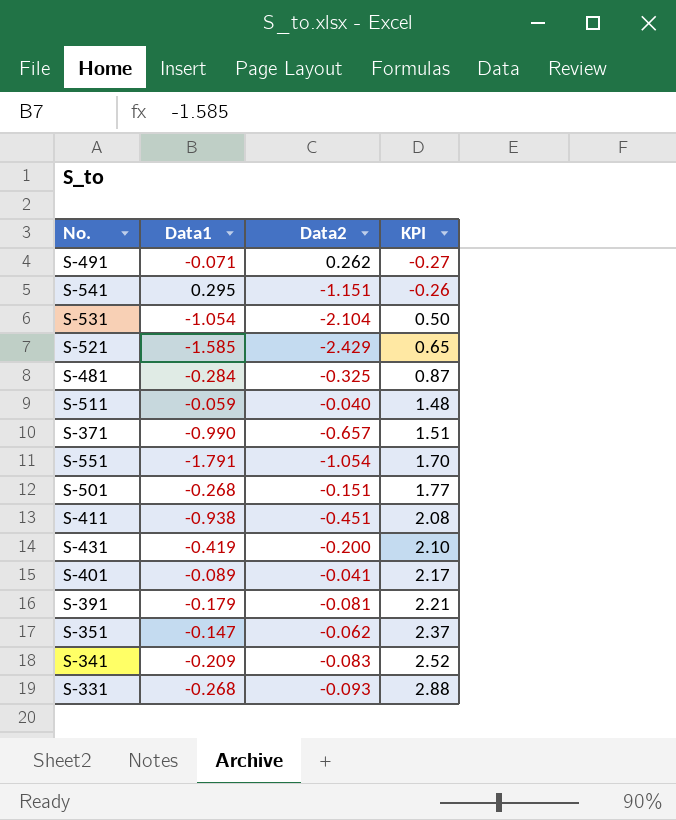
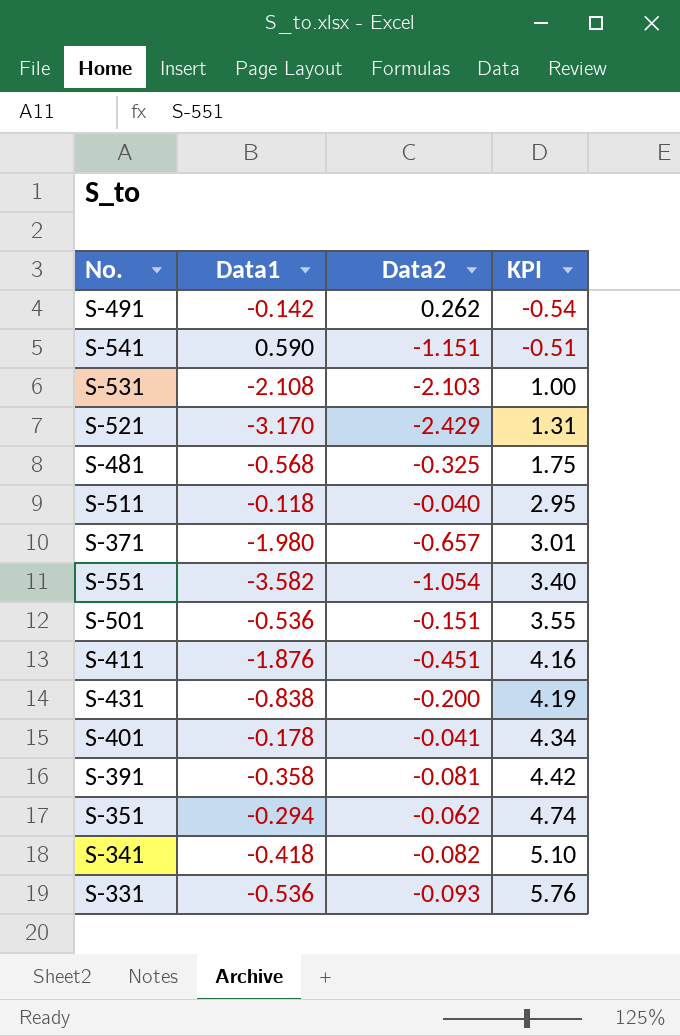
S-491 | Data1: -0.071 -> -0.142
S-491 | KPI: -0.27 -> -0.54
S-541 | Data1: 0.295 -> 0.590
S-541 | KPI: -0.26 -> -0.51
S-531 | Data1: -1.054 -> -2.108
S-531 | Data2: -2.104 -> -2.103
S-531 | KPI: 0.50 -> 1.00
S-521 | Data1: -1.585 -> -3.170
S-521 | KPI: 0.65 -> 1.31
S-481 | Data1: -0.284 -> -0.568
S-481 | KPI: 0.87 -> 1.75
S-511 | Data1: -0.059 -> -0.118
S-511 | KPI: 1.48 -> 2.95
S-371 | Data1: -0.990 -> -1.980
S-371 | KPI: 1.51 -> 3.01
S-551 | Data1: -1.791 -> -3.582
S-551 | KPI: 1.70 -> 3.40
S-501 | Data1: -0.268 -> -0.536
S-501 | KPI: 1.77 -> 3.55
S-411 | Data1: -0.938 -> -1.876
S-411 | KPI: 2.08 -> 4.16
S-431 | Data1: -0.419 -> -0.838
S-431 | KPI: 2.10 -> 4.19
S-401 | Data1: -0.089 -> -0.178
S-401 | KPI: 2.17 -> 4.34
S-391 | Data1: -0.179 -> -0.358
S-391 | KPI: 2.21 -> 4.42
S-351 | Data1: -0.147 -> -0.294
S-351 | KPI: 2.37 -> 4.74
S-341 | Data1: -0.209 -> -0.418
S-341 | Data2: -0.083 -> -0.082
S-341 | KPI: 2.52 -> 5.10
S-331 | Data1: -0.268 -> -0.536
S-331 | KPI: 2.88 -> 5.76

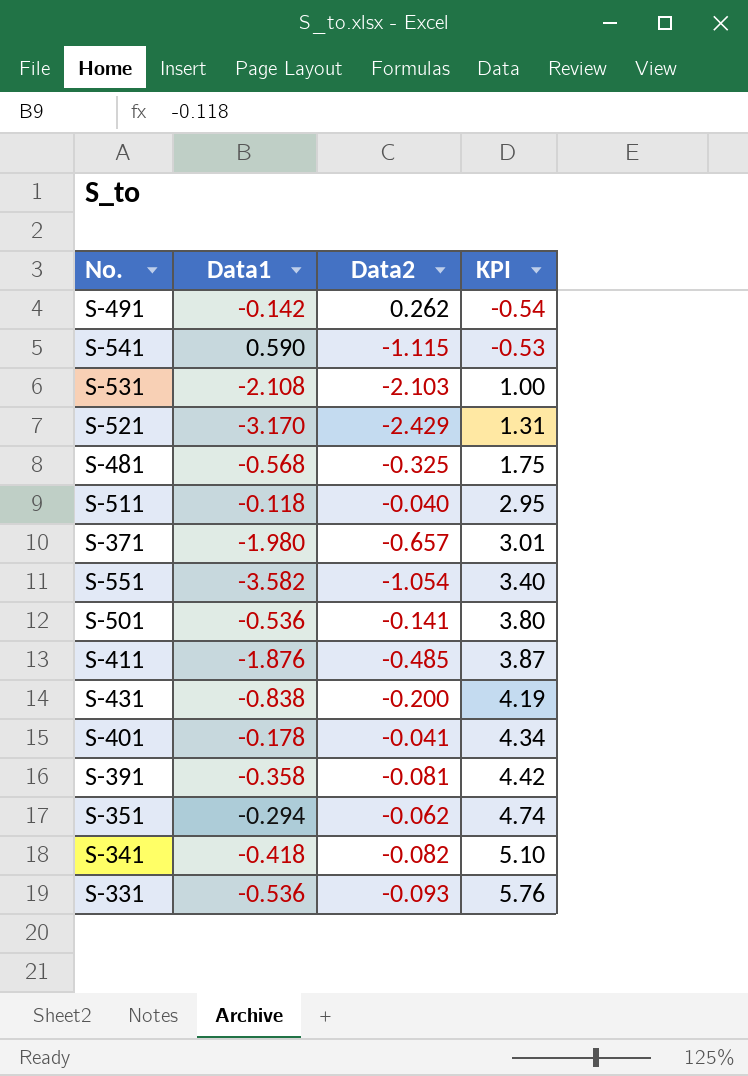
S-541 | Data2: -1.151 -> -1.115
S-541 | KPI: -0.51 -> -0.53
S-501 | Data2: -0.151 -> -0.141
S-501 | KPI: 3.55 -> 3.80
S-411 | Data2: -0.451 -> -0.485
S-411 | KPI: 4.16 -> 3.87

